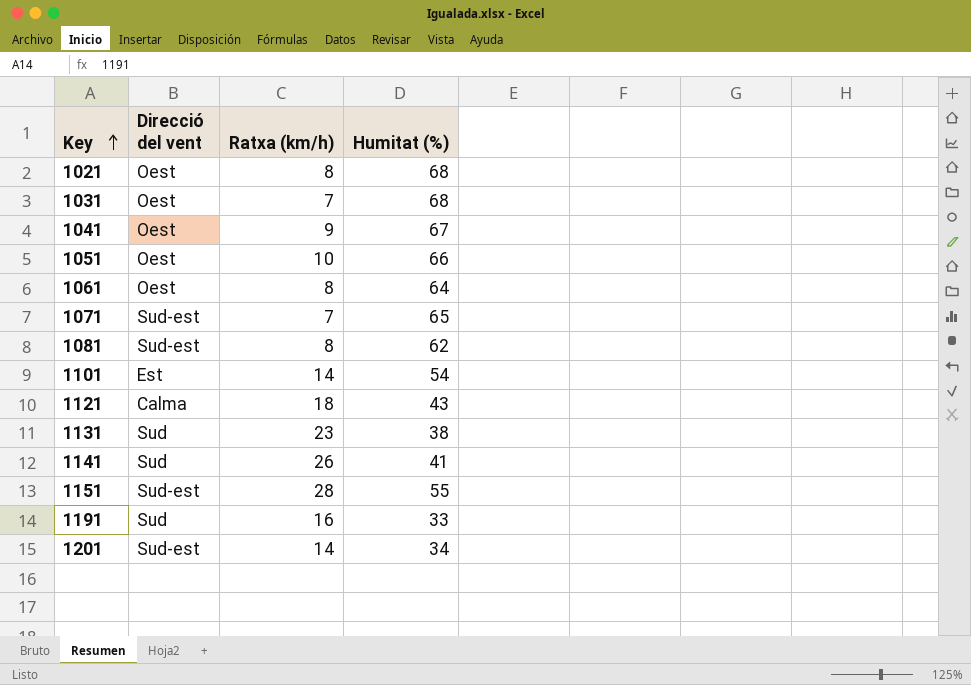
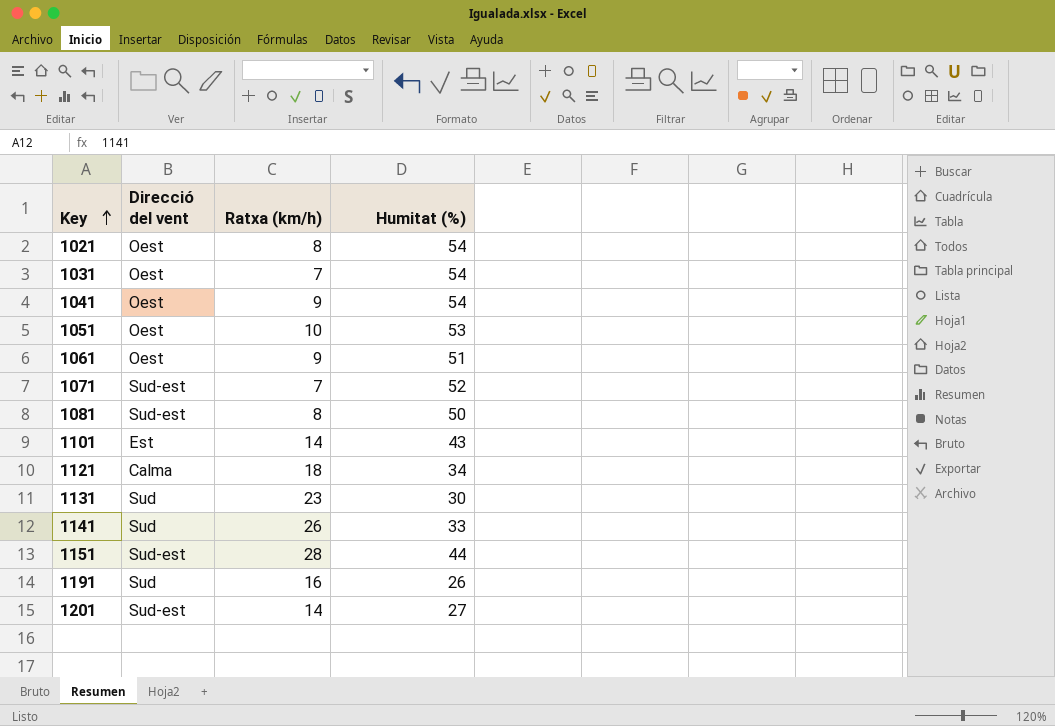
1021 | Humitat (%): 68 -> 54
1031 | Humitat (%): 68 -> 54
1041 | Humitat (%): 67 -> 54
1051 | Humitat (%): 66 -> 53
1061 | Ratxa (km/h): 8 -> 9
1061 | Humitat (%): 64 -> 51
1071 | Humitat (%): 65 -> 52
1081 | Humitat (%): 62 -> 50
1101 | Humitat (%): 54 -> 43
1121 | Humitat (%): 43 -> 34
1131 | Humitat (%): 38 -> 30
1141 | Humitat (%): 41 -> 33
1151 | Humitat (%): 55 -> 44
1191 | Humitat (%): 33 -> 26
1201 | Humitat (%): 34 -> 27

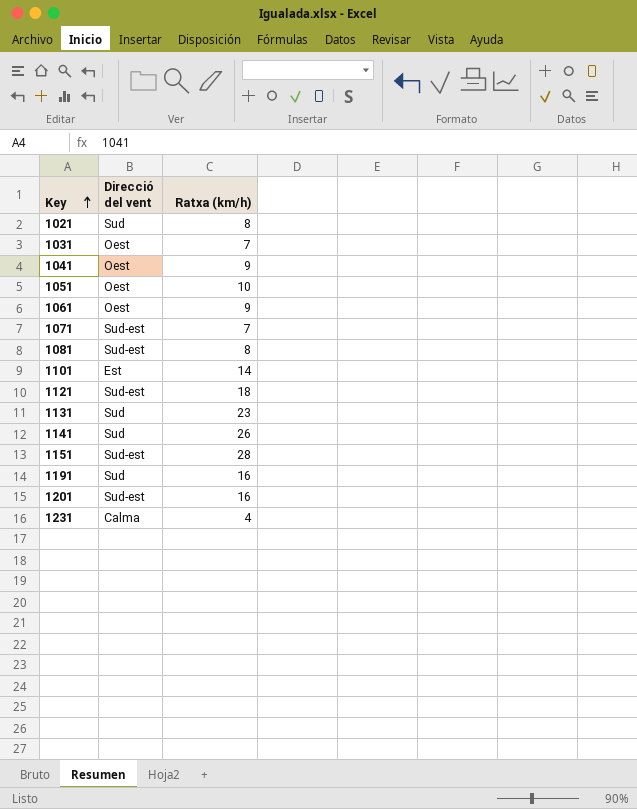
column Humitat (%) | position: 4 -> none
1021 | Direcció del vent: Oest -> Sud
1121 | Direcció del vent: Calma -> Sud-est
1201 | Ratxa (km/h): 14 -> 16
row 1231: none -> Calma | 4

